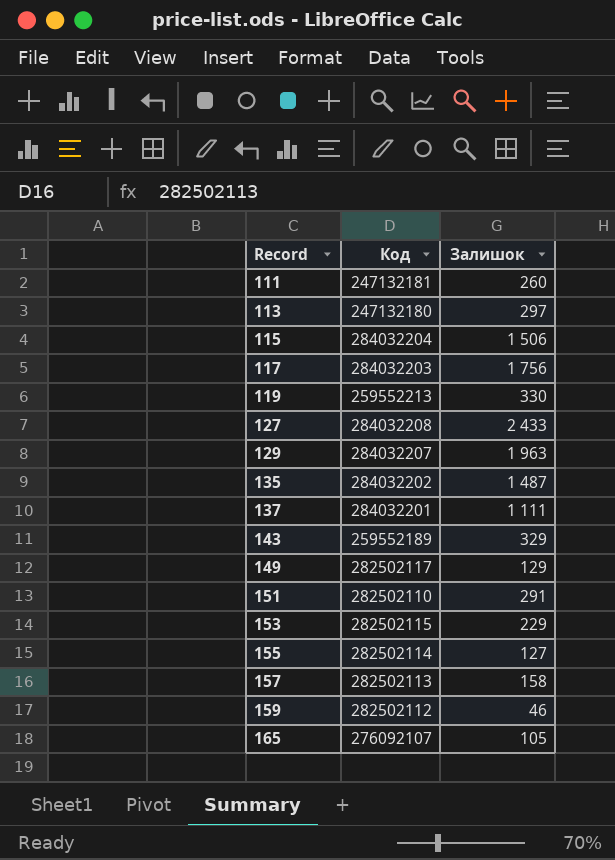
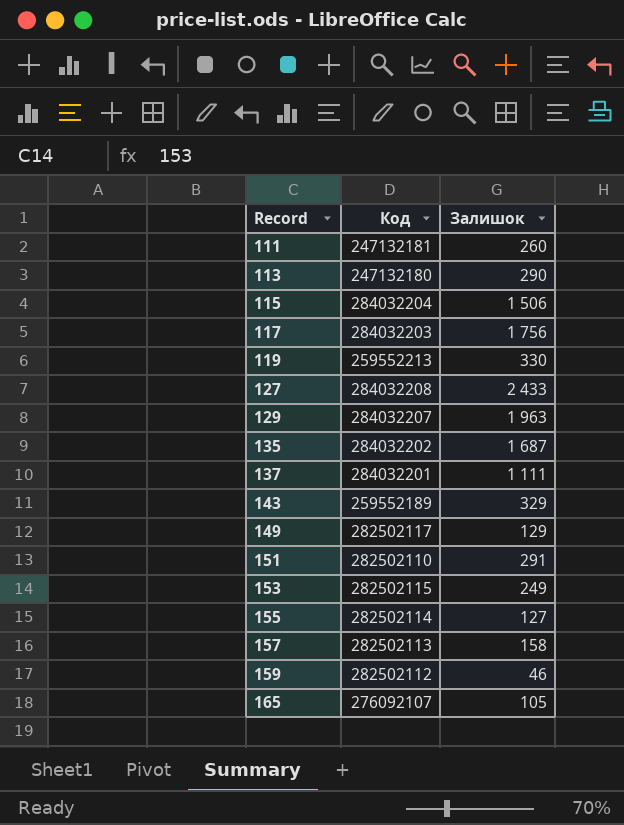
113 | Залишок: 297 -> 290
135 | Залишок: 1 487 -> 1 687
153 | Залишок: 229 -> 249

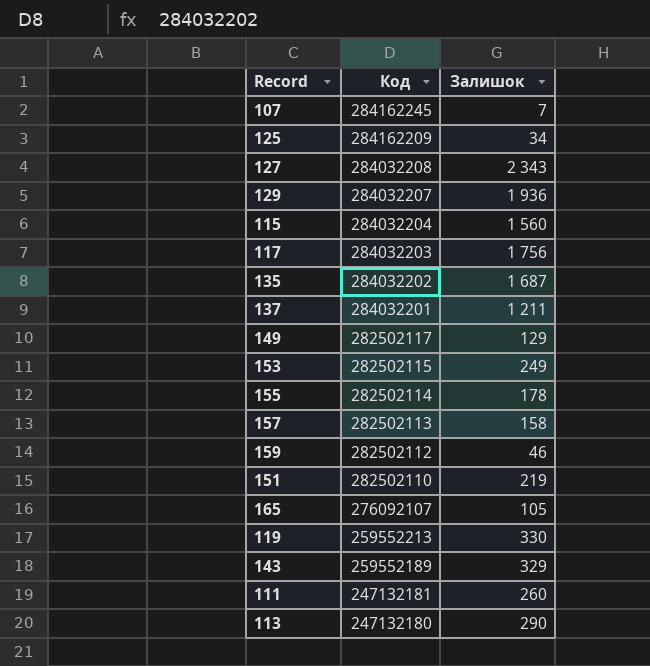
row order: Record ascending -> Код descending
row 107: none -> 284162245 | 7
row 125: none -> 284162209 | 34
127 | Залишок: 2 433 -> 2 343
129 | Залишок: 1 963 -> 1 936
115 | Залишок: 1 506 -> 1 560
137 | Залишок: 1 111 -> 1 211
155 | Залишок: 127 -> 178
151 | Залишок: 291 -> 219

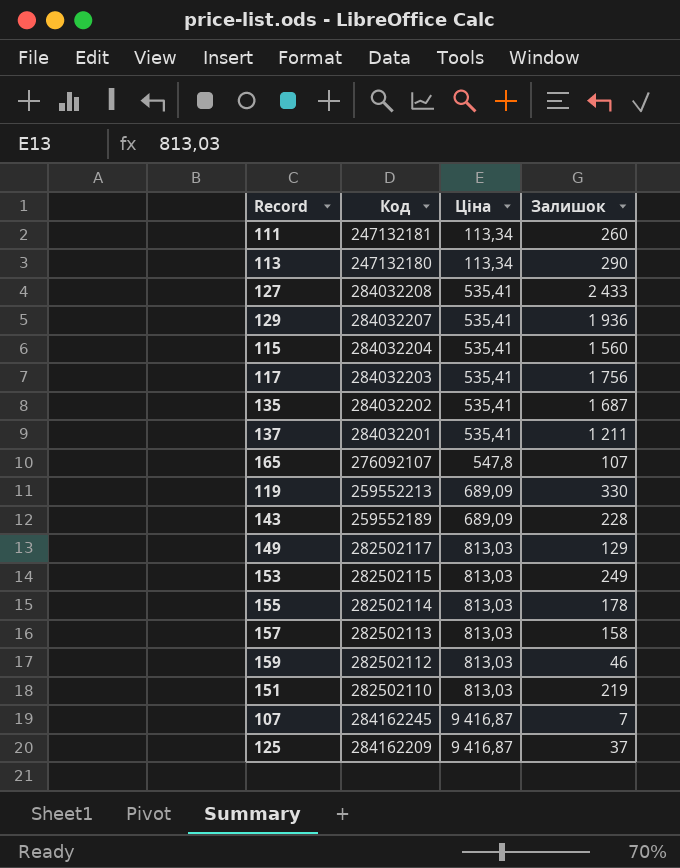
row order: Код descending -> Ціна ascending
column Ціна | position: none -> 3
127 | Залишок: 2 343 -> 2 433
165 | Залишок: 105 -> 107
143 | Залишок: 329 -> 228
125 | Залишок: 34 -> 37

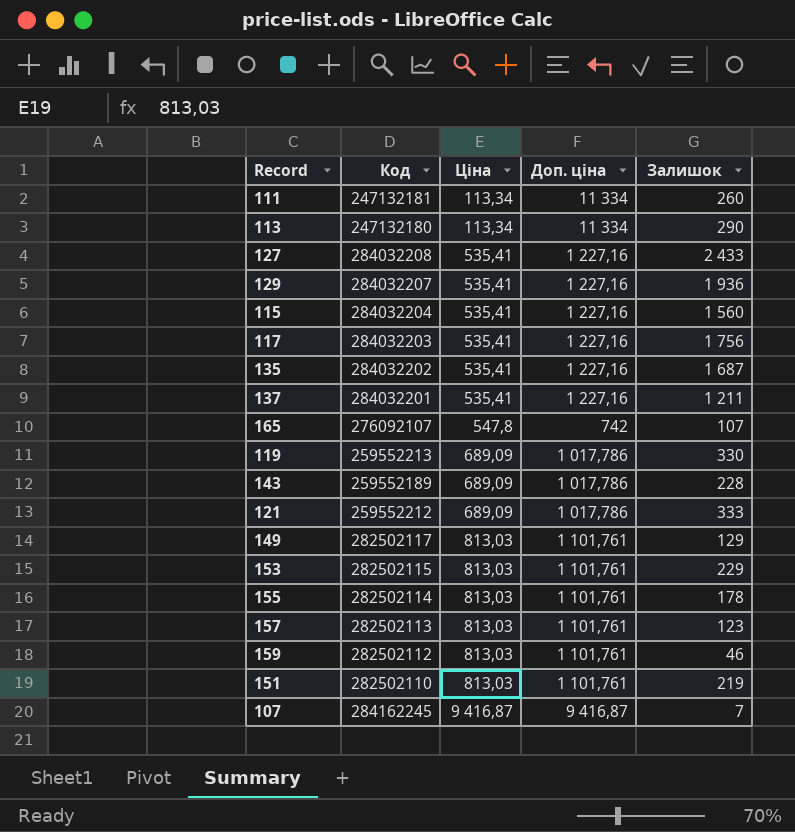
column Доп. ціна | position: none -> 4
row 125: 284162209 | 9 416,87 | 37 -> none
row 121: none -> 259552212 | 689,09 | 1 017,786 | 333
153 | Залишок: 249 -> 229
157 | Залишок: 158 -> 123

